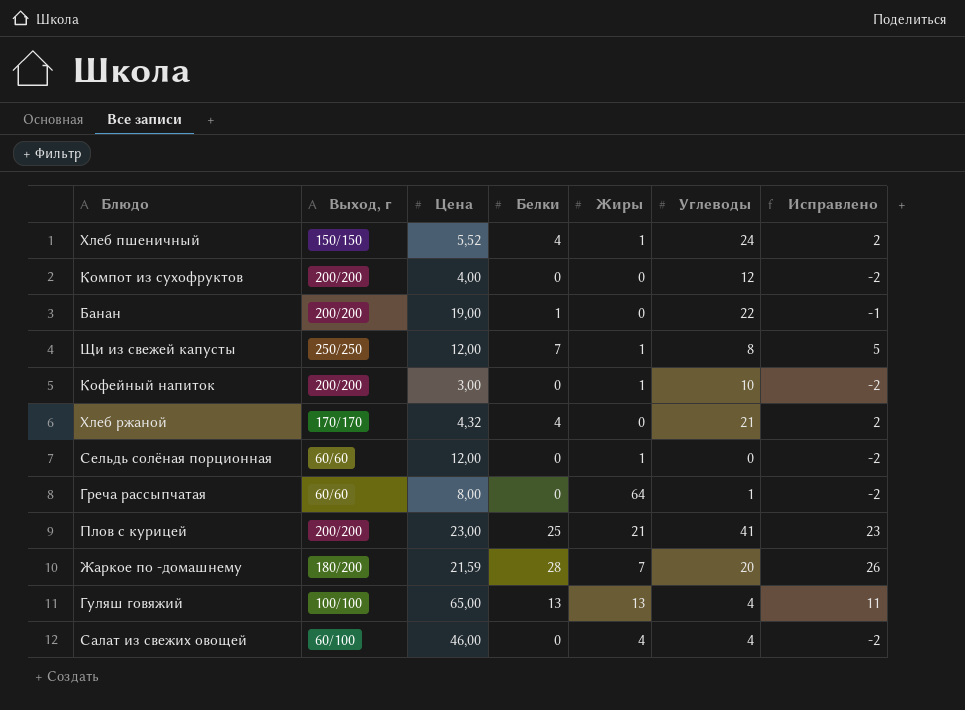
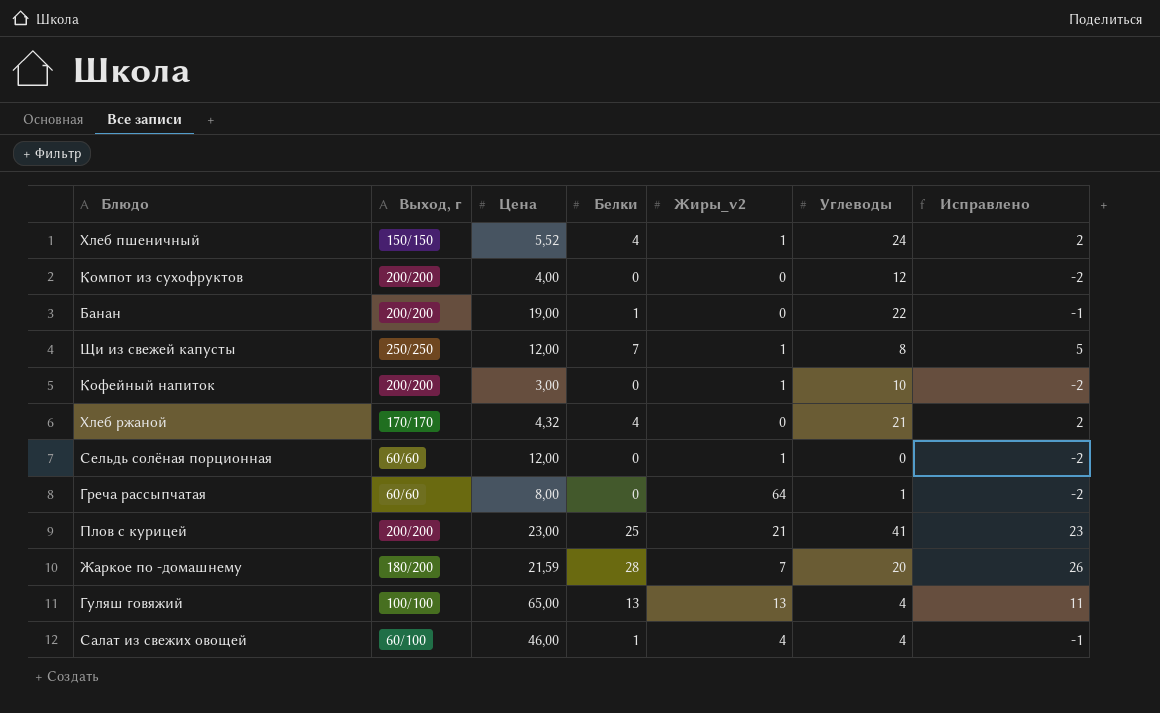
column name: Жиры -> Жиры_v2
Салат из свежих овощей | Белки: 0 -> 1
Салат из свежих овощей | Исправлено: -2 -> -1

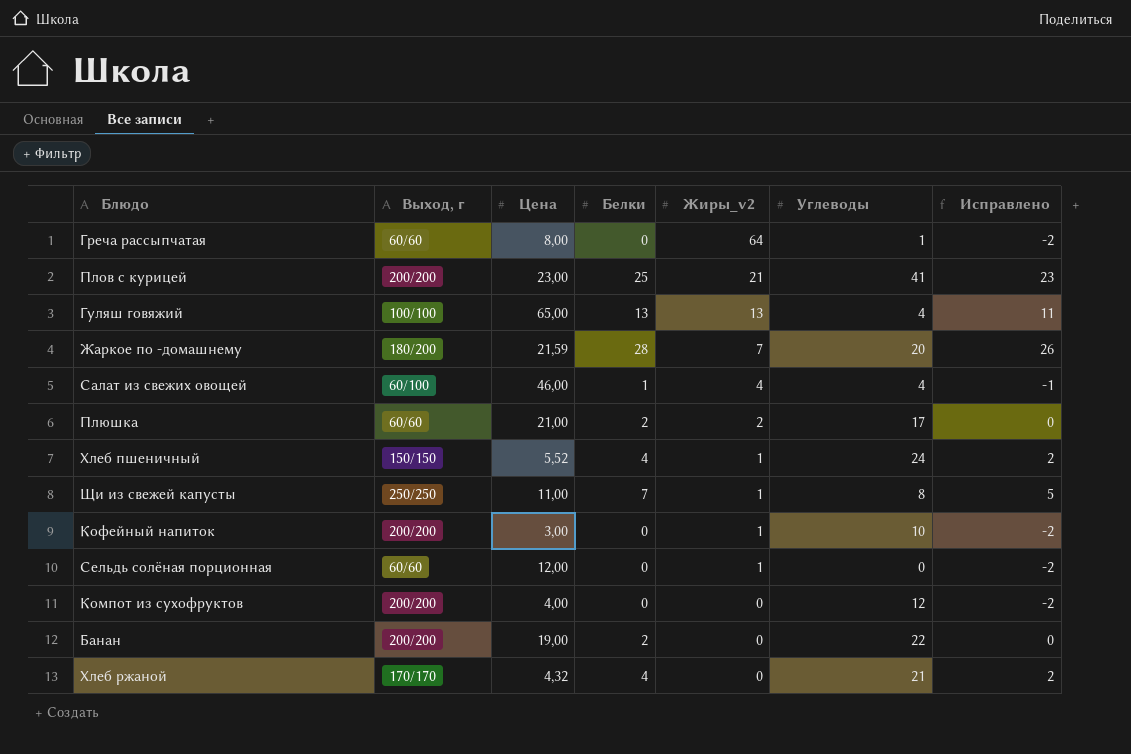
row order: none -> Жиры_v2 descending
row Плюшка: none -> 60/60 | 21,00 | 2 | 2 | 17 | 0
Щи из свежей капусты | Цена: 12,00 -> 11,00
Банан | Белки: 1 -> 2
Банан | Исправлено: -1 -> 0

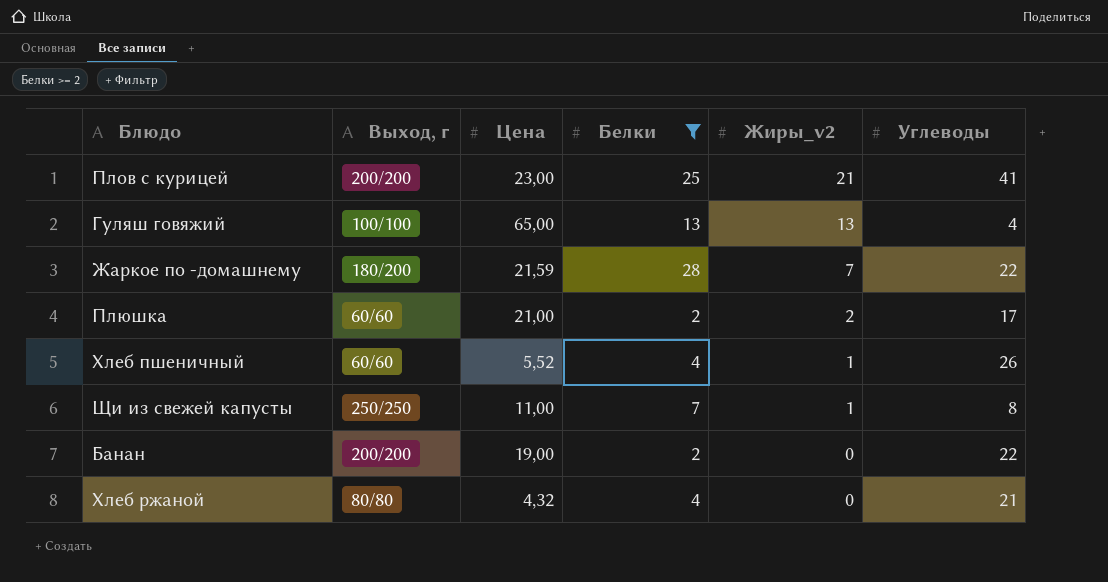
filter: none -> Белки >= 2
column Исправлено | formula: [Белки] - 2 -> none
Жаркое по -домашнему | Углеводы: 20 -> 22
Хлеб пшеничный | Выход, г: 150/150 -> 60/60
Хлеб пшеничный | Углеводы: 24 -> 26
Хлеб ржаной | Выход, г: 170/170 -> 80/80

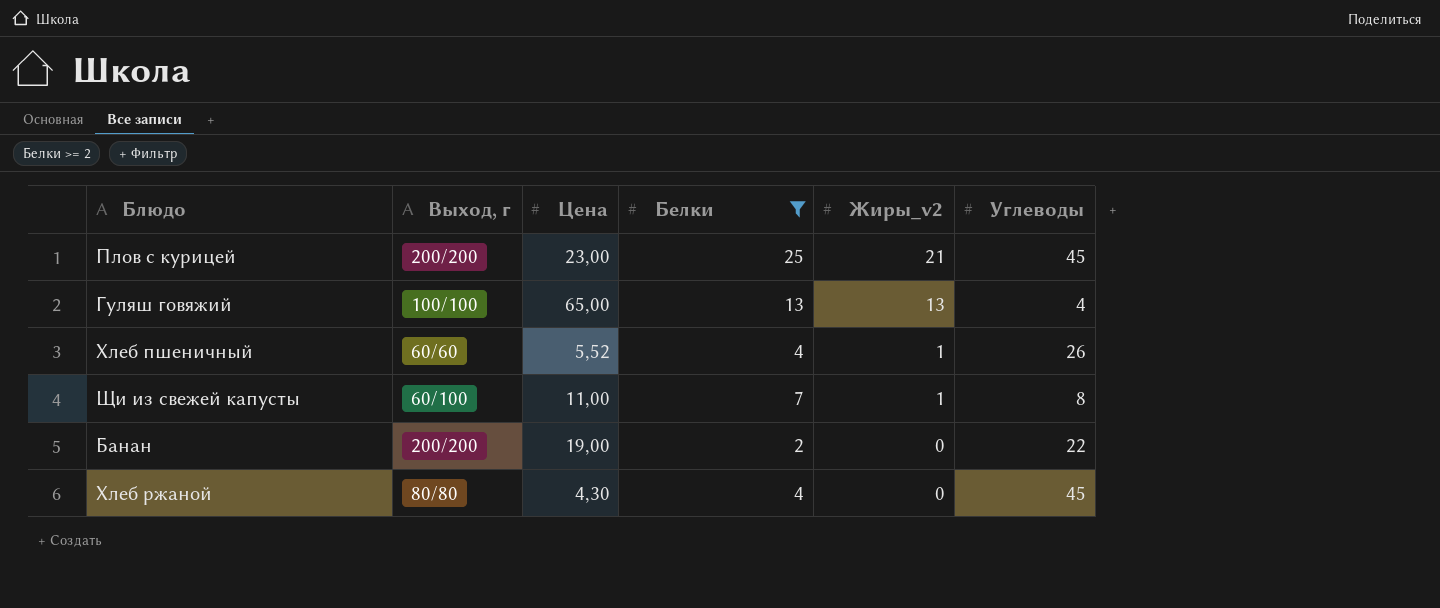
row Жаркое по -домашнему: 180/200 | 21,59 | 28 | 7 | 22 -> none
row Плюшка: 60/60 | 21,00 | 2 | 2 | 17 -> none
Плов с курицей | Углеводы: 41 -> 45
Щи из свежей капусты | Выход, г: 250/250 -> 60/100
Хлеб ржаной | Цена: 4,32 -> 4,30
Хлеб ржаной | Углеводы: 21 -> 45

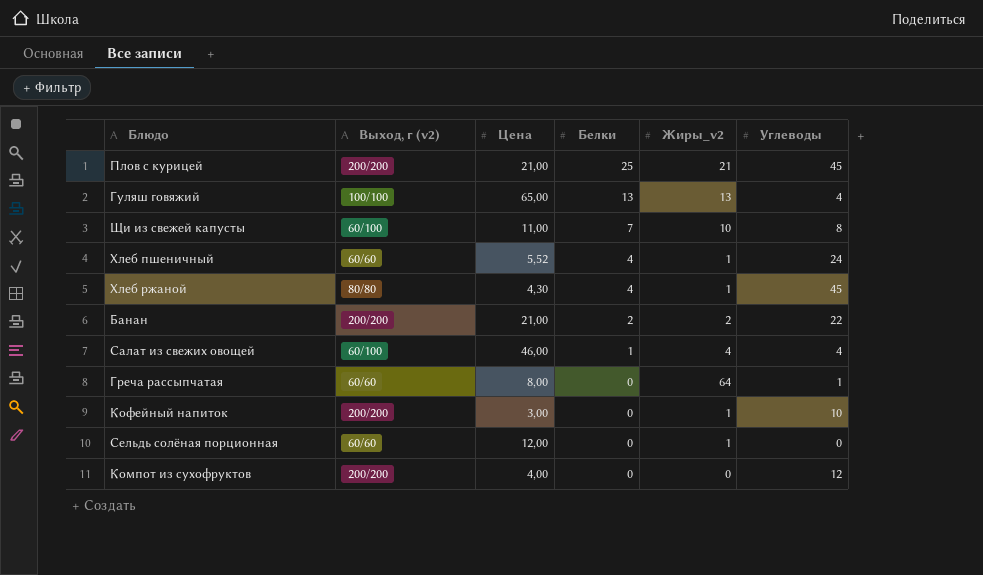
filter: Белки >= 2 -> none
row order: Жиры_v2 descending -> Белки descending
column name: Выход, г -> Выход, г (v2)
Плов с курицей | Цена: 23,00 -> 21,00
Щи из свежей капусты | Жиры_v2: 1 -> 10
Хлеб пшеничный | Углеводы: 26 -> 24
Хлеб ржаной | Жиры_v2: 0 -> 1
Банан | Цена: 19,00 -> 21,00
Банан | Жиры_v2: 0 -> 2

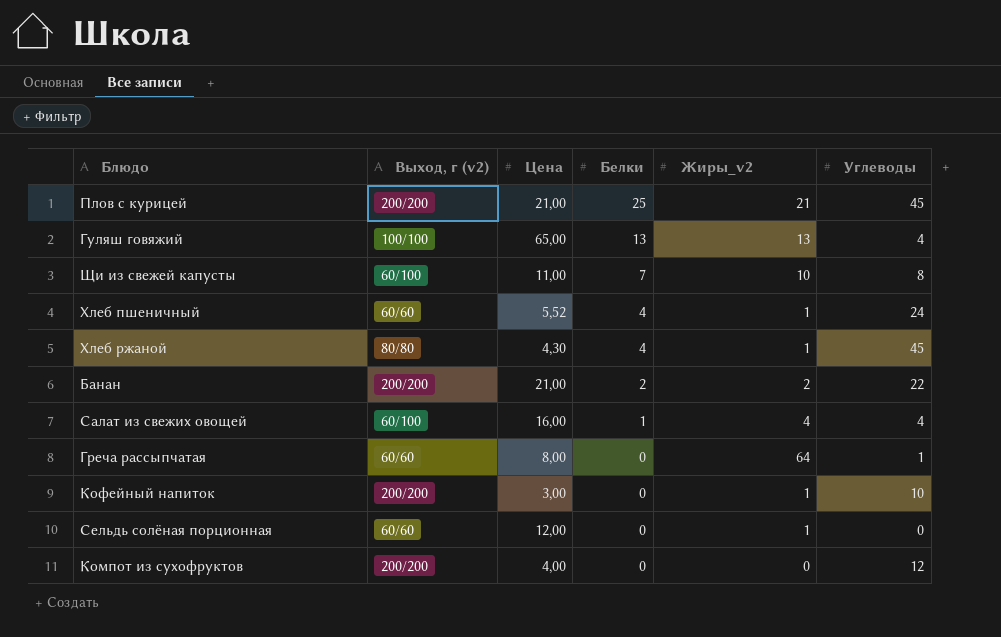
Салат из свежих овощей | Цена: 46,00 -> 16,00

